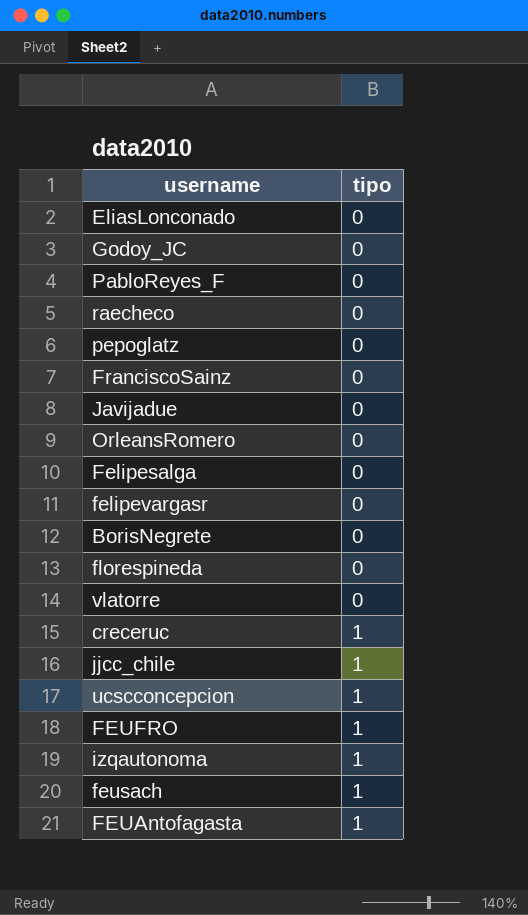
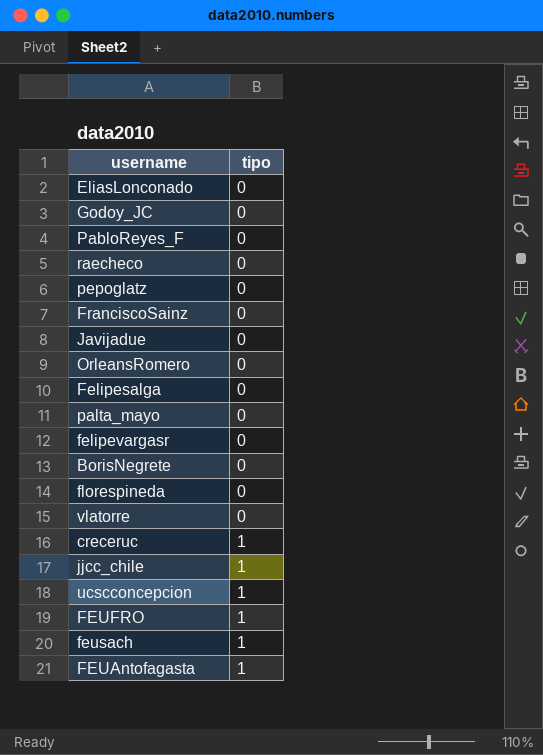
row izqautonoma: 1 -> none
row palta_mayo: none -> 0

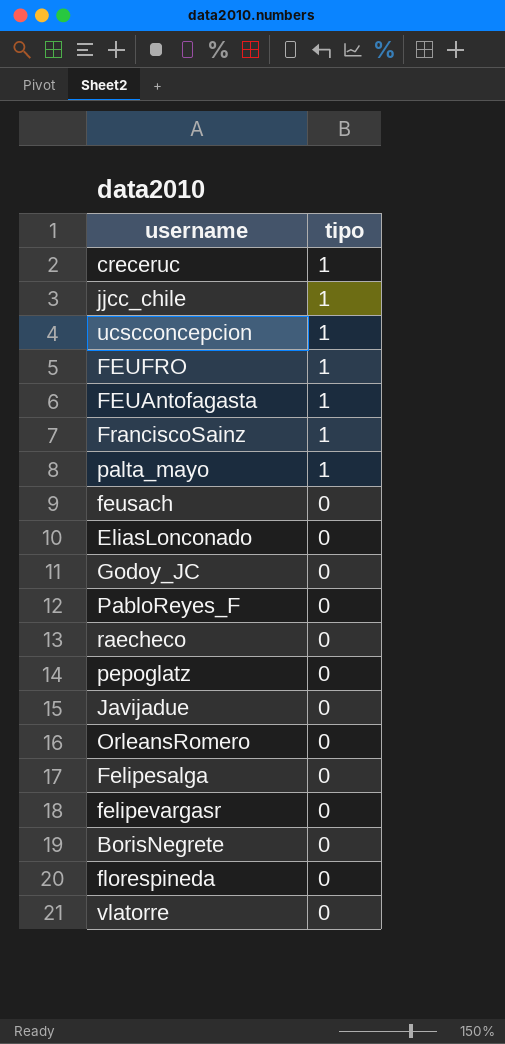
row order: tipo ascending -> tipo descending
FranciscoSainz | tipo: 0 -> 1
palta_mayo | tipo: 0 -> 1
feusach | tipo: 1 -> 0

